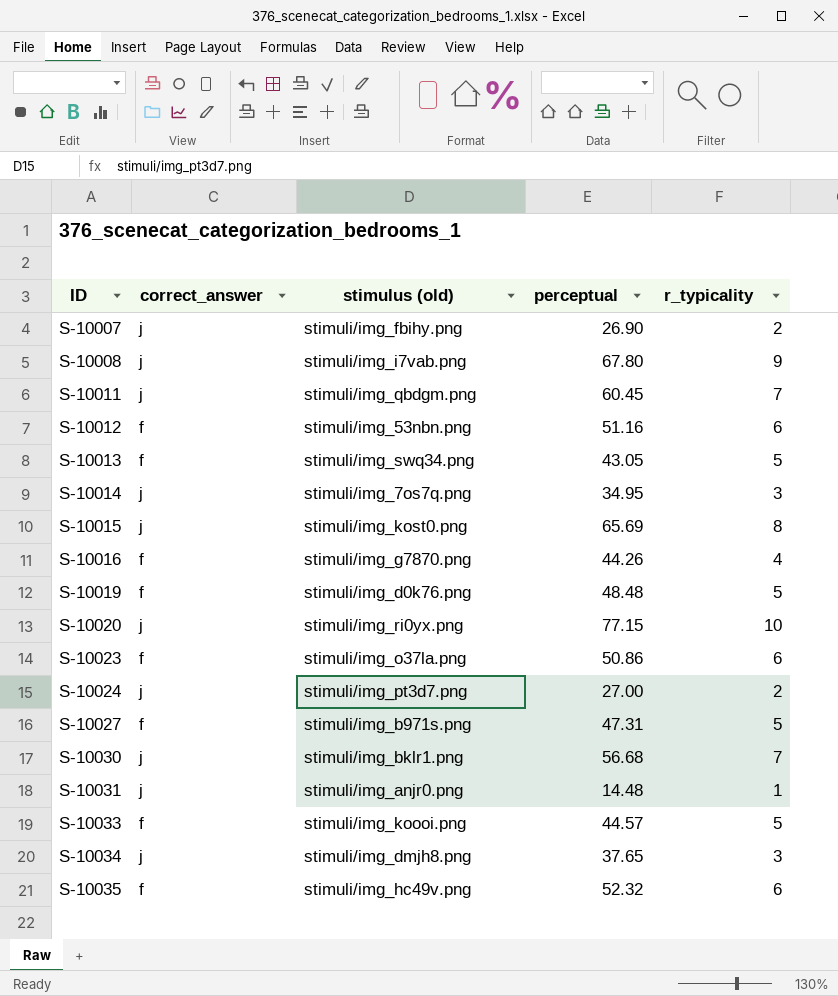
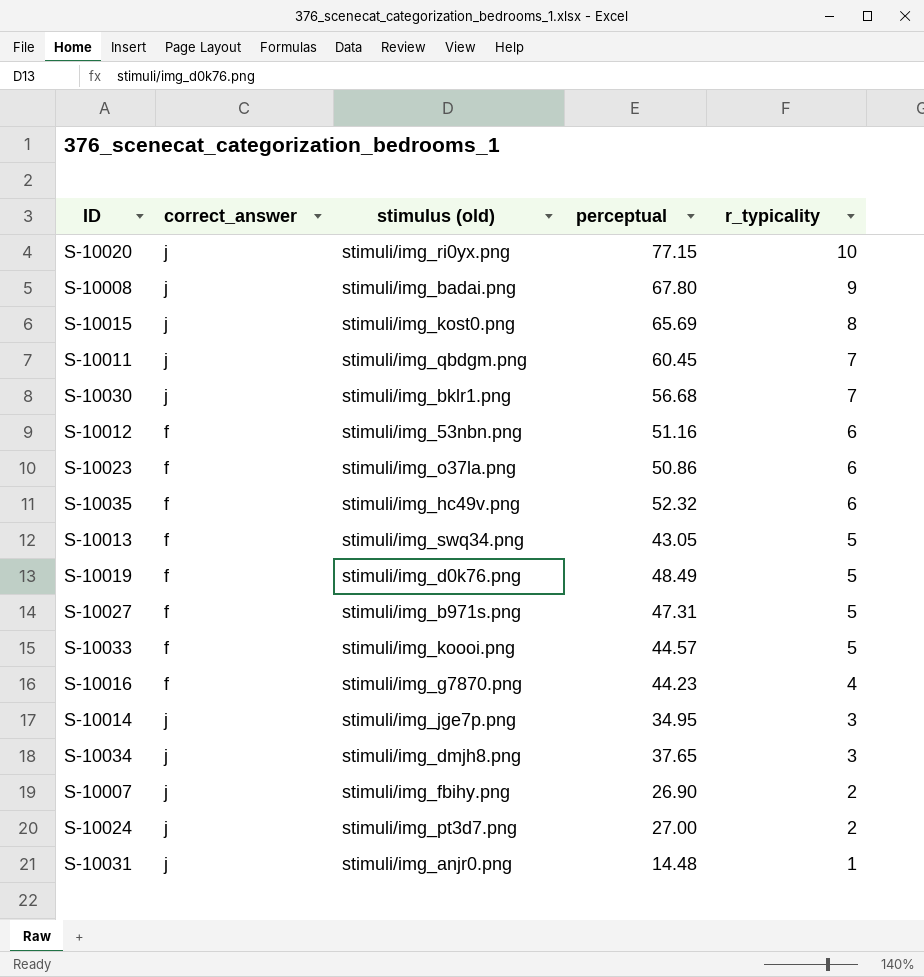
row order: ID ascending -> r_typicality descending
S-10008 | stimulus (old): stimuli/img_i7vab.png -> stimuli/img_badai.png
S-10019 | perceptual: 48.48 -> 48.49
S-10016 | perceptual: 44.26 -> 44.23
S-10014 | stimulus (old): stimuli/img_7os7q.png -> stimuli/img_jge7p.png

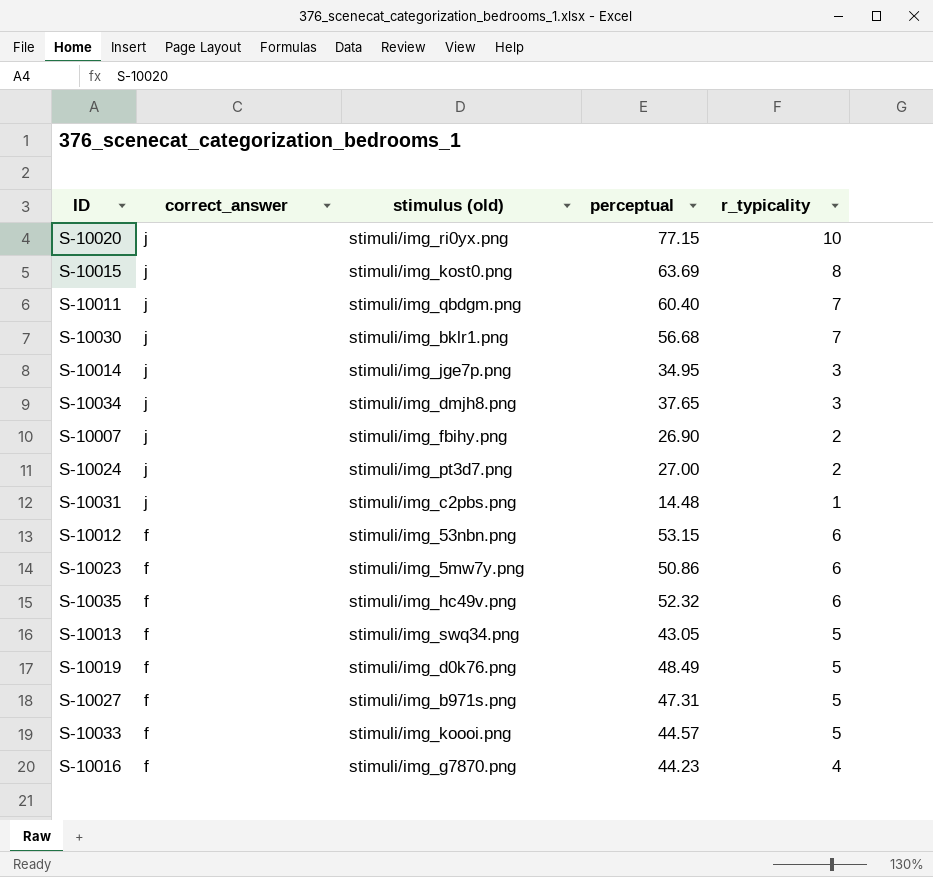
row order: r_typicality descending -> correct_answer descending
row S-10008: j | stimuli/img_badai.png | 67.80 | 9 -> none
S-10015 | perceptual: 65.69 -> 63.69
S-10011 | perceptual: 60.45 -> 60.40
S-10031 | stimulus (old): stimuli/img_anjr0.png -> stimuli/img_c2pbs.png
S-10012 | perceptual: 51.16 -> 53.15
S-10023 | stimulus (old): stimuli/img_o37la.png -> stimuli/img_5mw7y.png

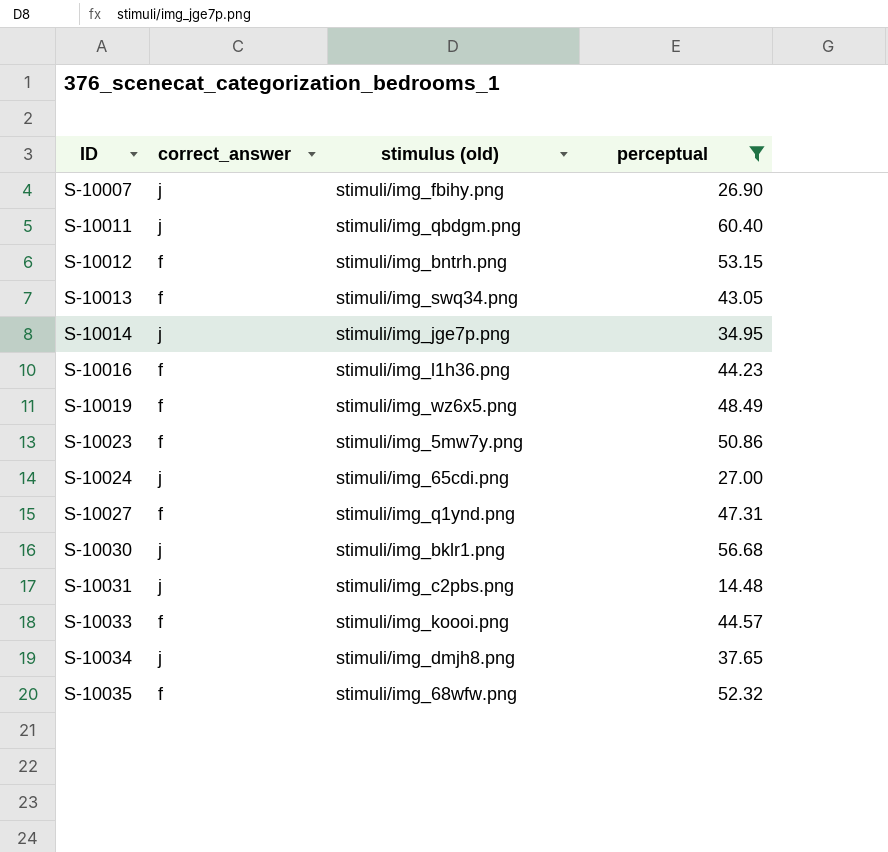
filter: none -> perceptual <= 60.40
row order: correct_answer descending -> ID ascending
column r_typicality | position: 5 -> none
S-10012 | stimulus (old): stimuli/img_53nbn.png -> stimuli/img_bntrh.png
S-10016 | stimulus (old): stimuli/img_g7870.png -> stimuli/img_l1h36.png
S-10019 | stimulus (old): stimuli/img_d0k76.png -> stimuli/img_wz6x5.png
S-10024 | stimulus (old): stimuli/img_pt3d7.png -> stimuli/img_65cdi.png
S-10027 | stimulus (old): stimuli/img_b971s.png -> stimuli/img_q1ynd.png
S-10035 | stimulus (old): stimuli/img_hc49v.png -> stimuli/img_68wfw.png

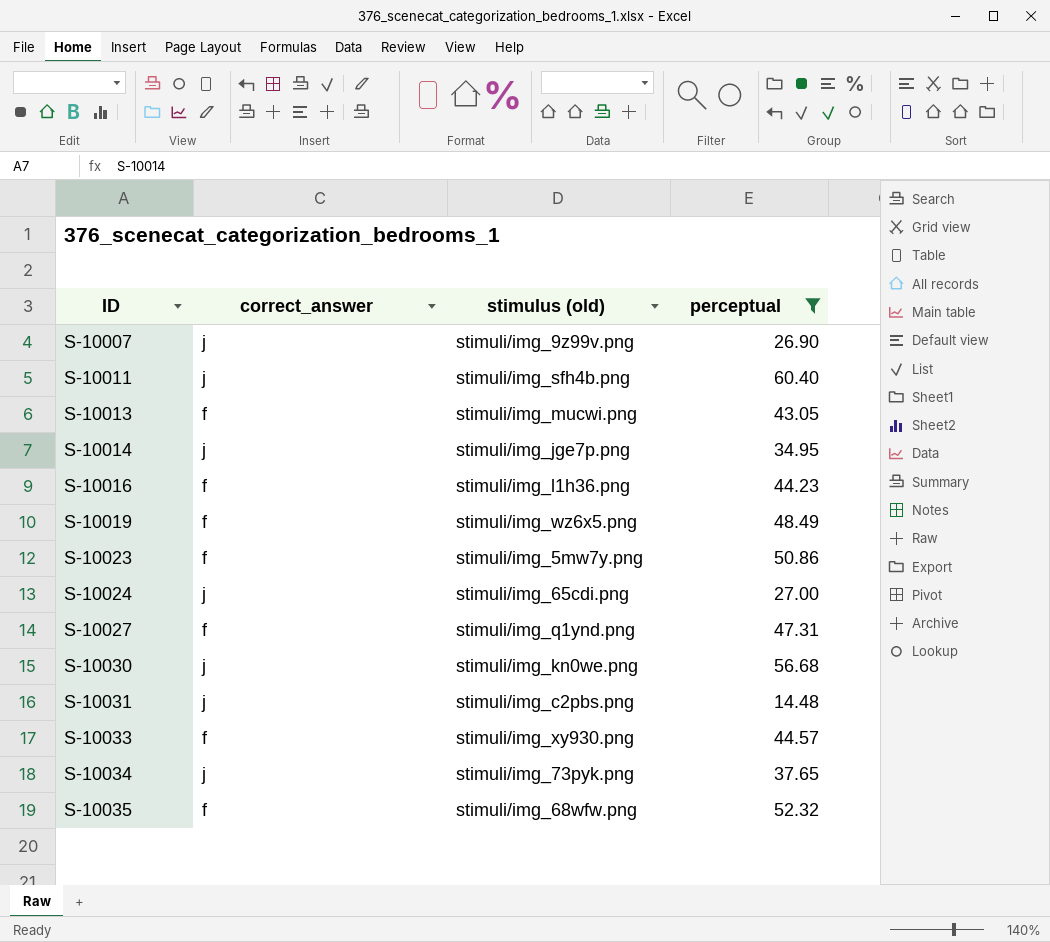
row S-10012: f | stimuli/img_bntrh.png | 53.15 -> none
S-10007 | stimulus (old): stimuli/img_fbihy.png -> stimuli/img_9z99v.png
S-10011 | stimulus (old): stimuli/img_qbdgm.png -> stimuli/img_sfh4b.png
S-10013 | stimulus (old): stimuli/img_swq34.png -> stimuli/img_mucwi.png
S-10030 | stimulus (old): stimuli/img_bklr1.png -> stimuli/img_kn0we.png
S-10033 | stimulus (old): stimuli/img_koooi.png -> stimuli/img_xy930.png
S-10034 | stimulus (old): stimuli/img_dmjh8.png -> stimuli/img_73pyk.png

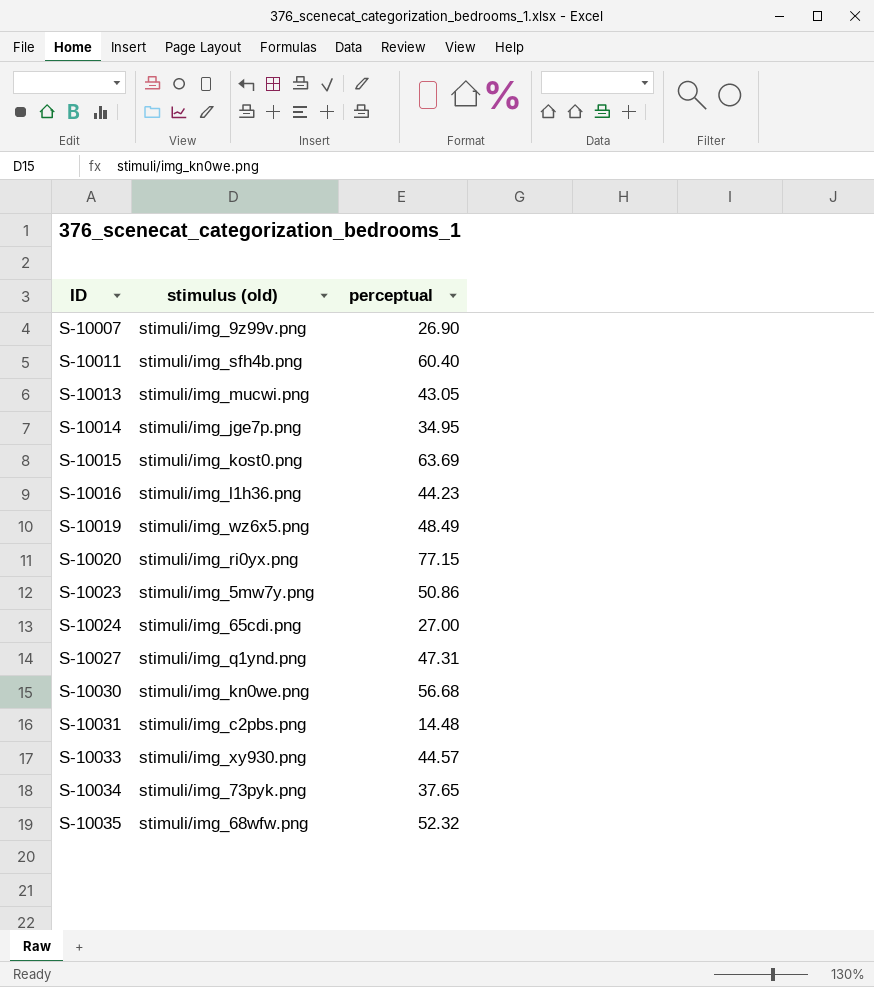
filter: perceptual <= 60.40 -> none
column correct_answer | position: 2 -> none

